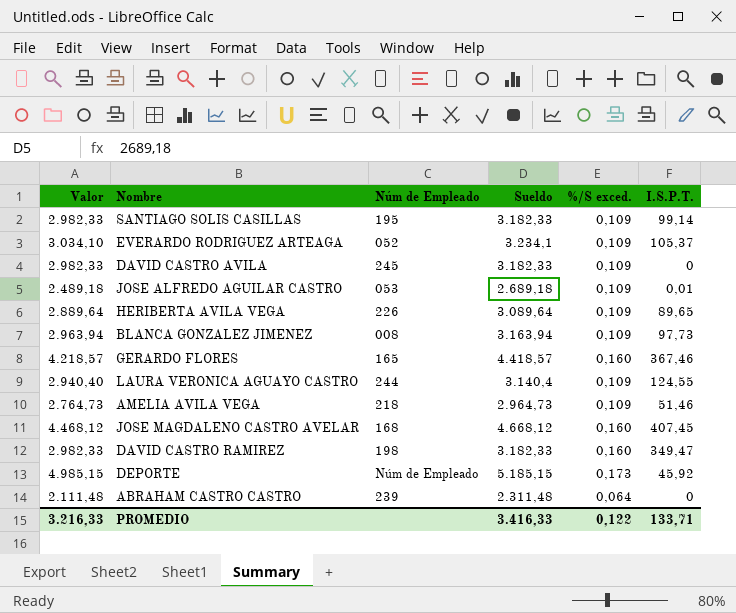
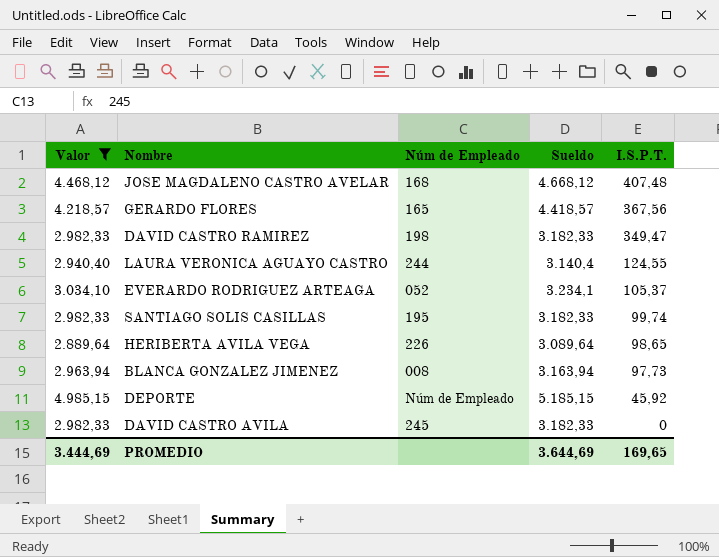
filter: none -> Valor >= 2.889,64
row order: none -> I.S.P.T. descending
column %/S exced. | position: 5 -> none
JOSE MAGDALENO CASTRO AVELAR | I.S.P.T.: 407,45 -> 407,48
GERARDO FLORES | I.S.P.T.: 367,46 -> 367,56
SANTIAGO SOLIS CASILLAS | I.S.P.T.: 99,14 -> 99,74
HERIBERTA AVILA VEGA | I.S.P.T.: 89,65 -> 98,65
PROMEDIO | Valor: 3.216,33 -> 3.444,69
PROMEDIO | Sueldo: 3.416,33 -> 3.644,69
PROMEDIO | I.S.P.T.: 133,71 -> 169,65

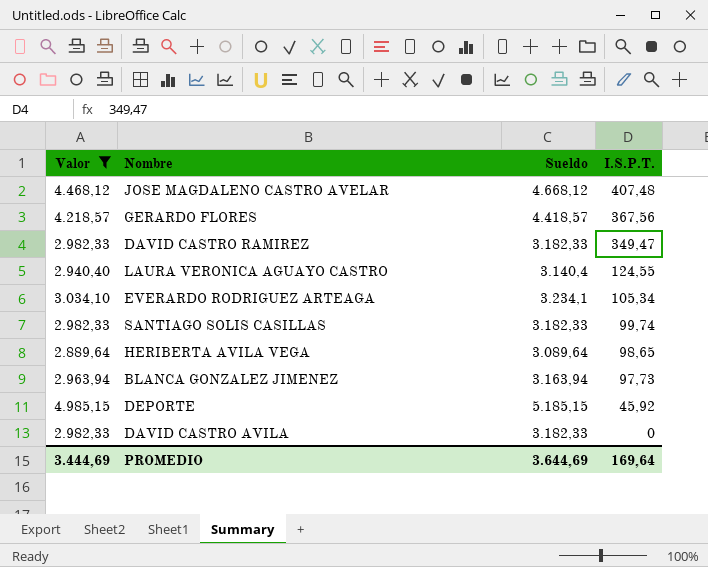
column Núm de Empleado | position: 3 -> none
EVERARDO RODRIGUEZ ARTEAGA | I.S.P.T.: 105,37 -> 105,34
PROMEDIO | I.S.P.T.: 169,65 -> 169,64

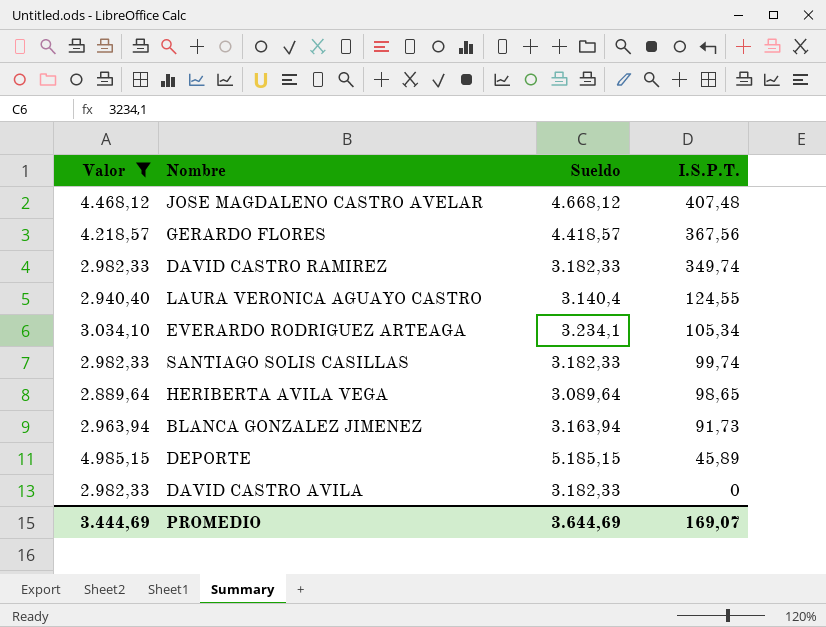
DAVID CASTRO RAMIREZ | I.S.P.T.: 349,47 -> 349,74
BLANCA GONZALEZ JIMENEZ | I.S.P.T.: 97,73 -> 91,73
DEPORTE | I.S.P.T.: 45,92 -> 45,89
PROMEDIO | I.S.P.T.: 169,64 -> 169,07

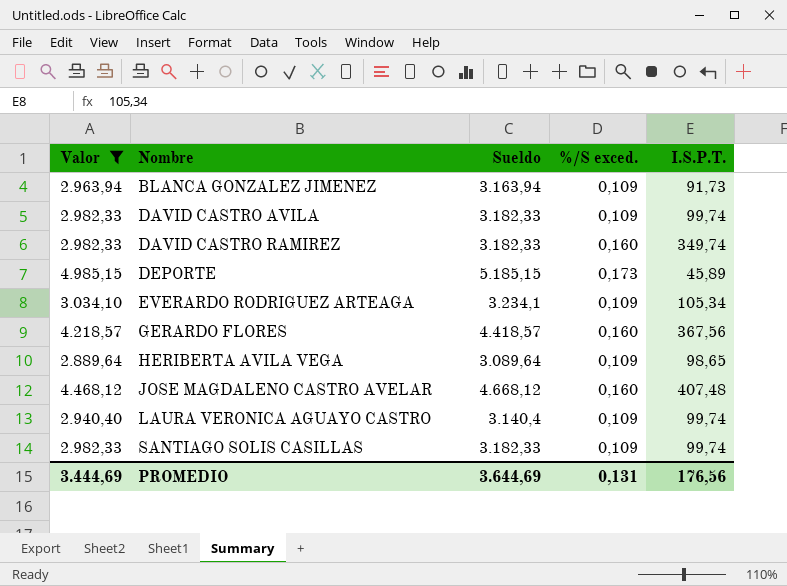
row order: I.S.P.T. descending -> Nombre ascending
column %/S exced. | position: none -> 4
DAVID CASTRO AVILA | I.S.P.T.: 0 -> 99,74
LAURA VERONICA AGUAYO CASTRO | I.S.P.T.: 124,55 -> 99,74
PROMEDIO | I.S.P.T.: 169,07 -> 176,56

